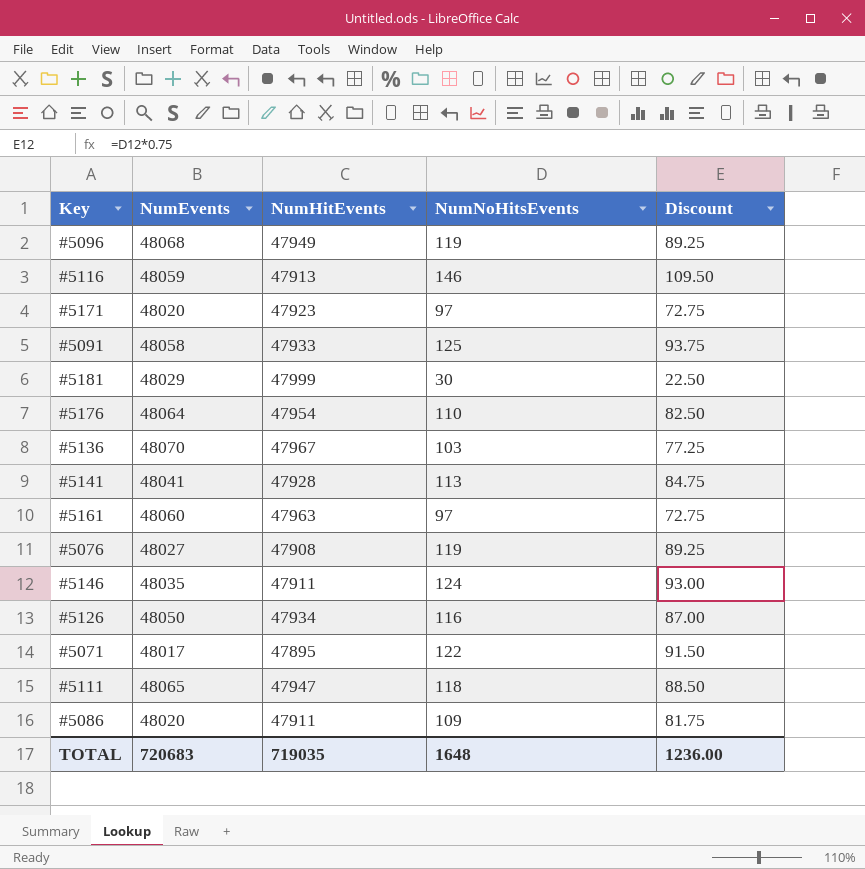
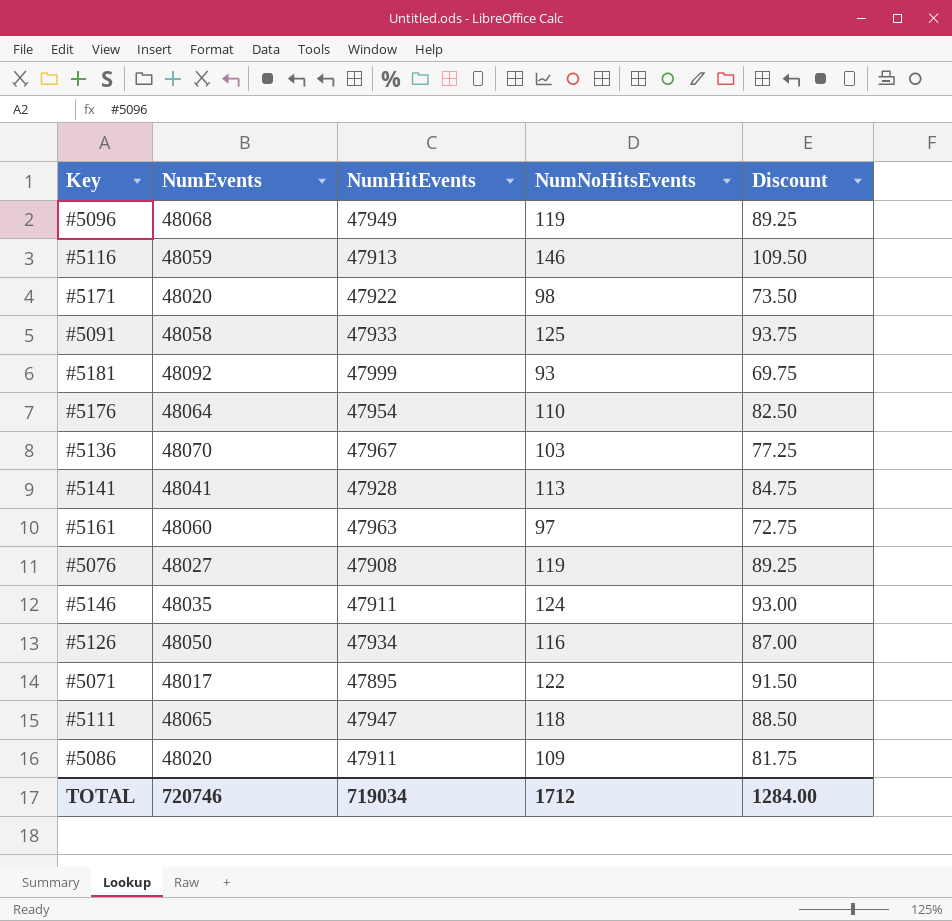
#5171 | NumHitEvents: 47923 -> 47922
#5171 | NumNoHitsEvents: 97 -> 98
#5171 | Discount: 72.75 -> 73.50
#5181 | NumEvents: 48029 -> 48092
#5181 | NumNoHitsEvents: 30 -> 93
#5181 | Discount: 22.50 -> 69.75
TOTAL | NumEvents: 720683 -> 720746
TOTAL | NumHitEvents: 719035 -> 719034
TOTAL | NumNoHitsEvents: 1648 -> 1712
TOTAL | Discount: 1236.00 -> 1284.00

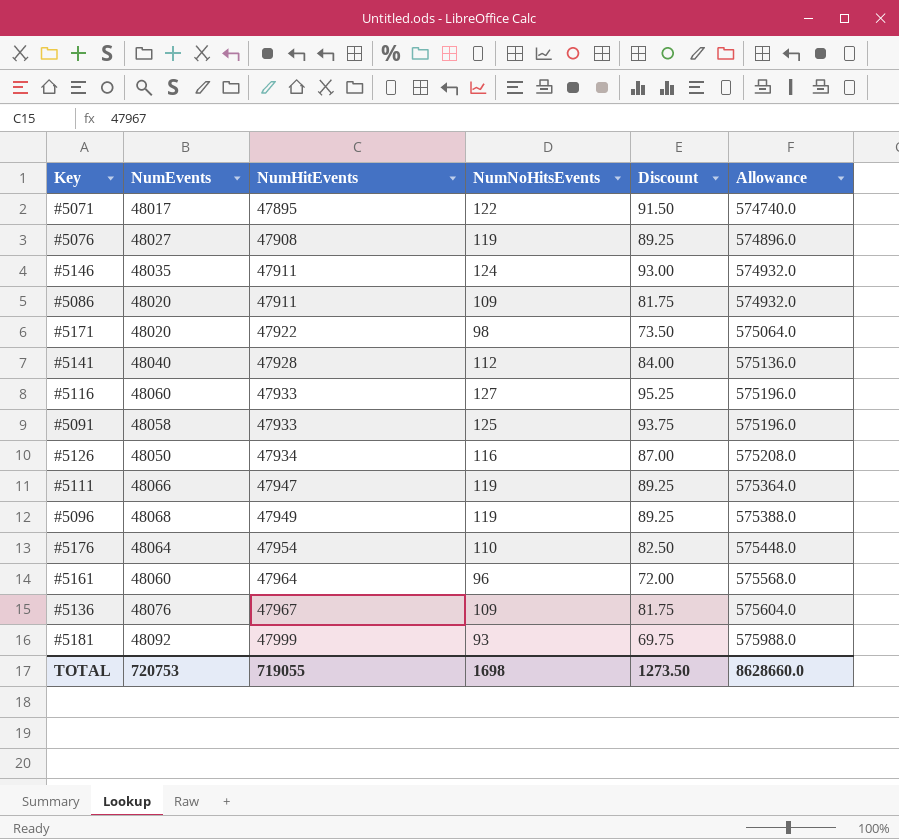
row order: none -> NumHitEvents ascending
column Allowance | formula: none -> [NumHitEvents] * 12
#5141 | NumEvents: 48041 -> 48040
#5141 | NumNoHitsEvents: 113 -> 112
#5141 | Discount: 84.75 -> 84.00
#5116 | NumEvents: 48059 -> 48060
#5116 | NumHitEvents: 47913 -> 47933
#5116 | NumNoHitsEvents: 146 -> 127
#5116 | Discount: 109.50 -> 95.25
#5111 | NumEvents: 48065 -> 48066
#5111 | NumNoHitsEvents: 118 -> 119
#5111 | Discount: 88.50 -> 89.25
#5161 | NumHitEvents: 47963 -> 47964
#5161 | NumNoHitsEvents: 97 -> 96
#5161 | Discount: 72.75 -> 72.00
#5136 | NumEvents: 48070 -> 48076
#5136 | NumNoHitsEvents: 103 -> 109
#5136 | Discount: 77.25 -> 81.75
TOTAL | NumEvents: 720746 -> 720753
TOTAL | NumHitEvents: 719034 -> 719055
TOTAL | NumNoHitsEvents: 1712 -> 1698
TOTAL | Discount: 1284.00 -> 1273.50

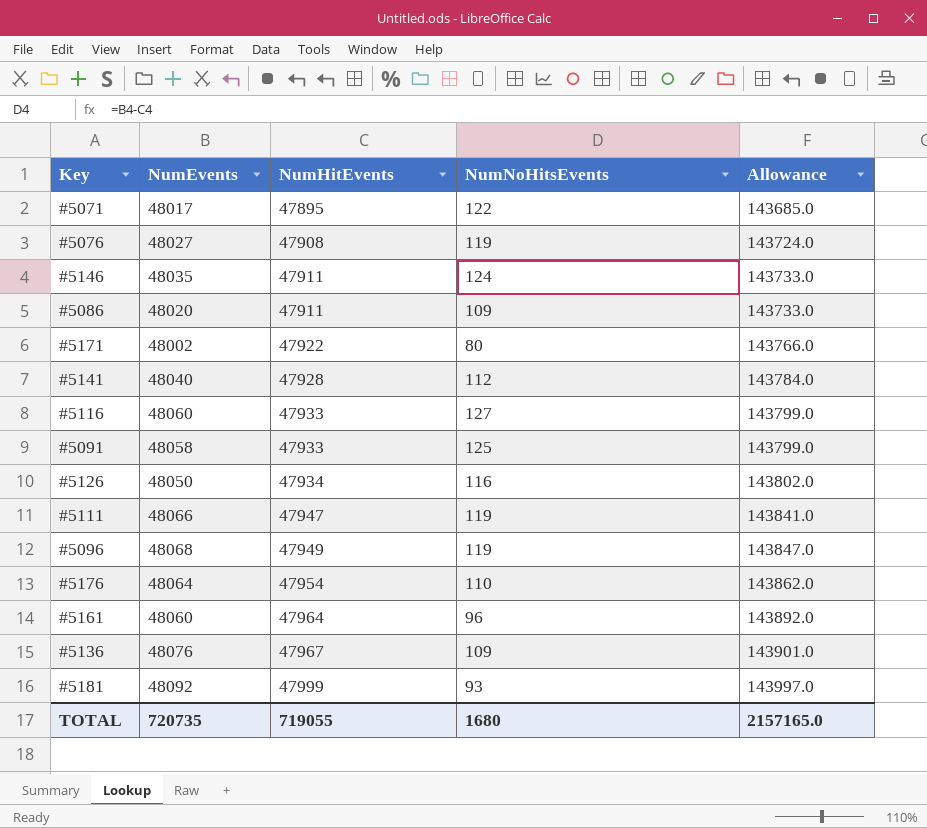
column Discount | formula: [NumNoHitsEvents] * 0.75 -> none
column Allowance | formula: [NumHitEvents] * 12 -> [NumHitEvents] * 3
#5171 | NumEvents: 48020 -> 48002
#5171 | NumNoHitsEvents: 98 -> 80
TOTAL | NumEvents: 720753 -> 720735
TOTAL | NumNoHitsEvents: 1698 -> 1680
TOTAL | Allowance: 8628660.0 -> 2157165.0

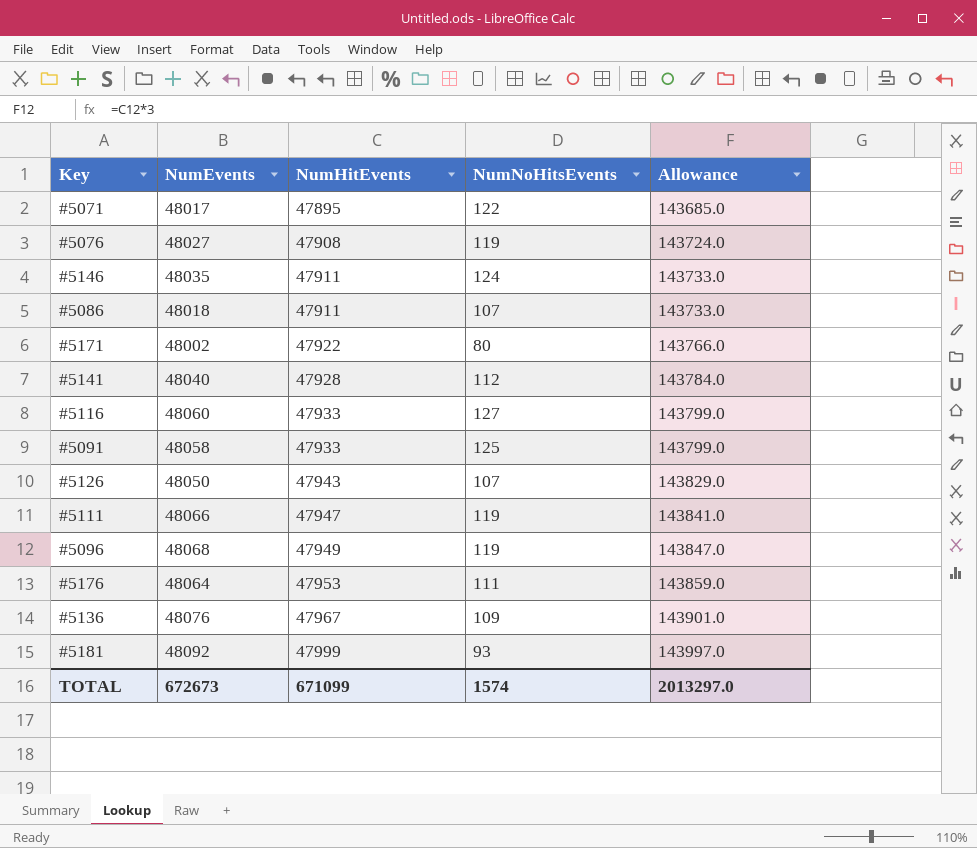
row #5161: 48060 | 47964 | 96 | 143892.0 -> none
#5086 | NumEvents: 48020 -> 48018
#5086 | NumNoHitsEvents: 109 -> 107
#5126 | NumHitEvents: 47934 -> 47943
#5126 | NumNoHitsEvents: 116 -> 107
#5126 | Allowance: 143802.0 -> 143829.0
#5176 | NumHitEvents: 47954 -> 47953
#5176 | NumNoHitsEvents: 110 -> 111
#5176 | Allowance: 143862.0 -> 143859.0
TOTAL | NumEvents: 720735 -> 672673
TOTAL | NumHitEvents: 719055 -> 671099
TOTAL | NumNoHitsEvents: 1680 -> 1574
TOTAL | Allowance: 2157165.0 -> 2013297.0

